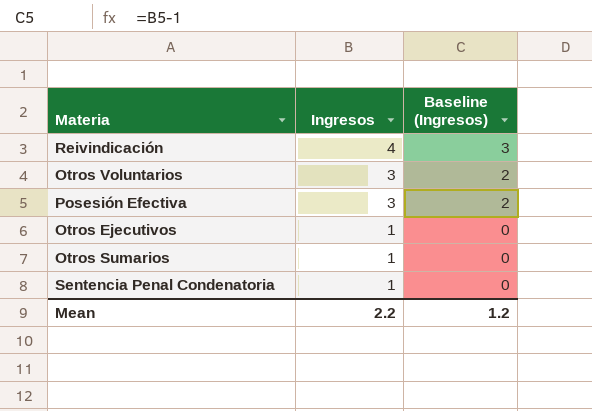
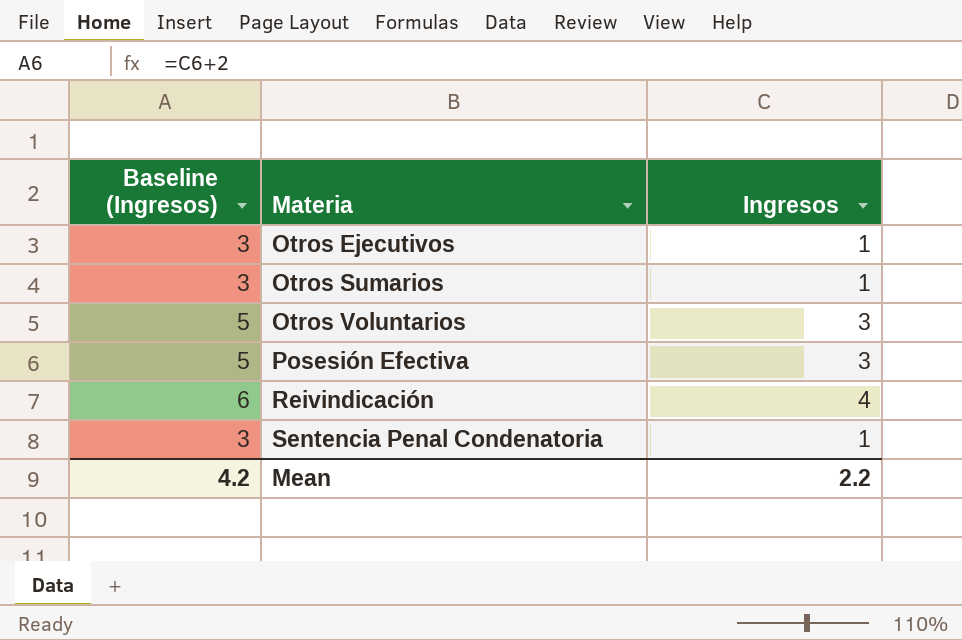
row order: Ingresos descending -> Materia ascending
column Baseline (Ingresos) | formula: [Ingresos] - 1 -> [Ingresos] + 2
column Baseline (Ingresos) | position: 3 -> 1
Mean | Baseline (Ingresos): 1.2 -> 4.2

